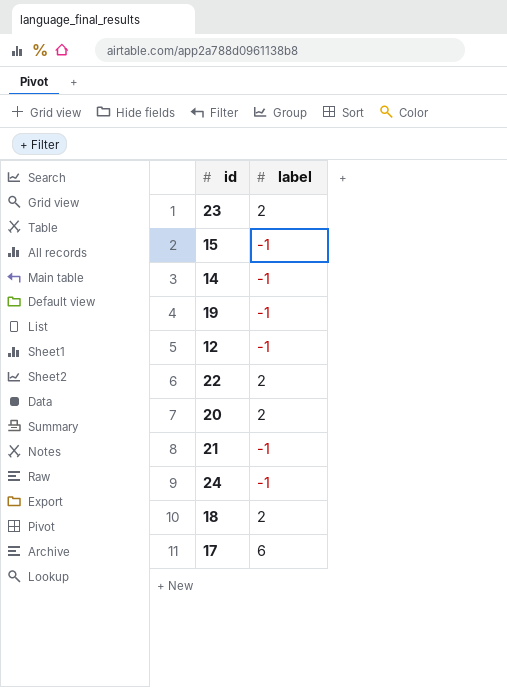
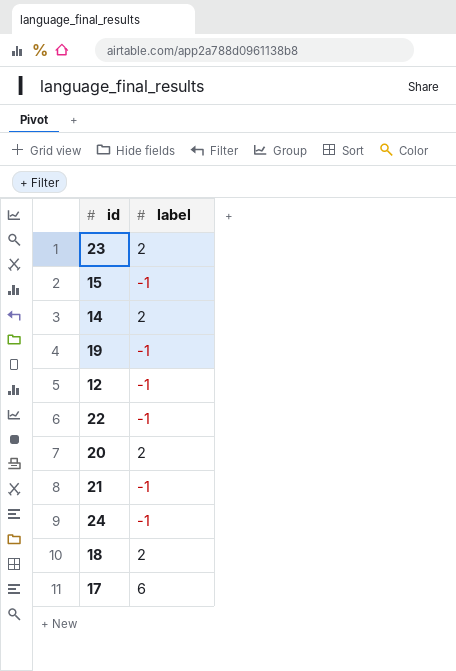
14 | label: -1 -> 2
22 | label: 2 -> -1

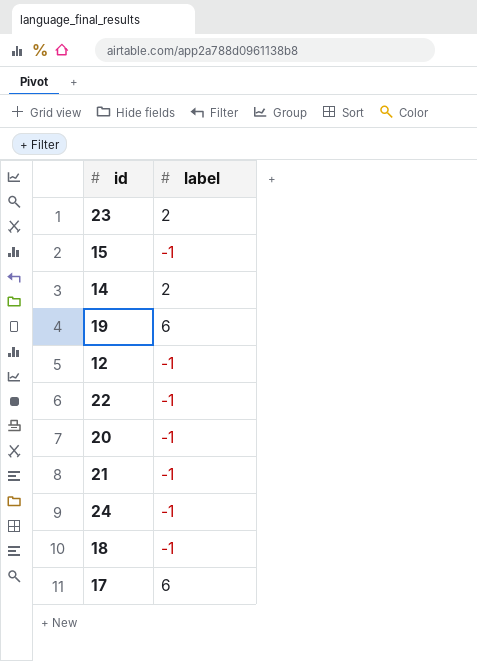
19 | label: -1 -> 6
20 | label: 2 -> -1
18 | label: 2 -> -1

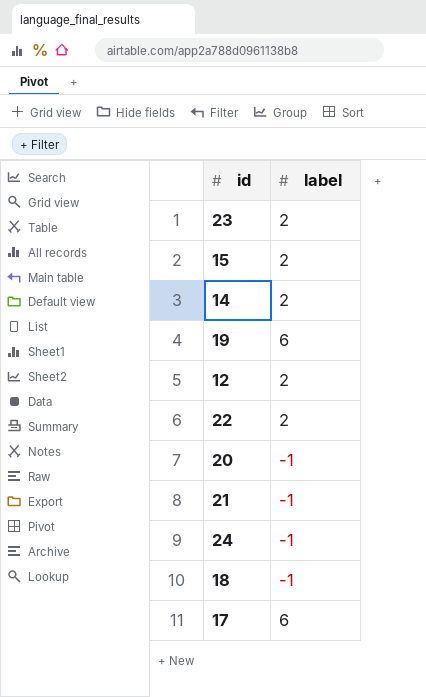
15 | label: -1 -> 2
12 | label: -1 -> 2
22 | label: -1 -> 2

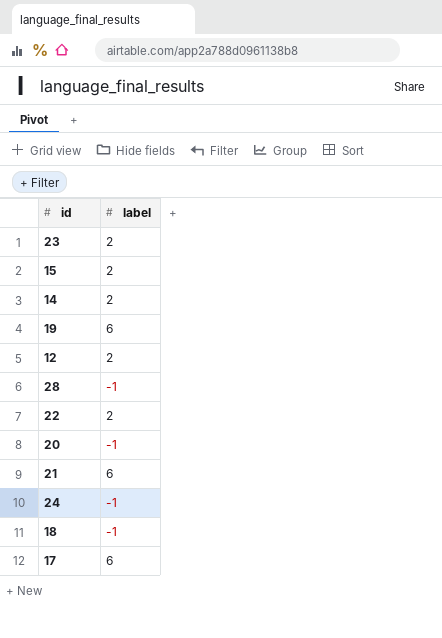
row 28: none -> -1
21 | label: -1 -> 6

